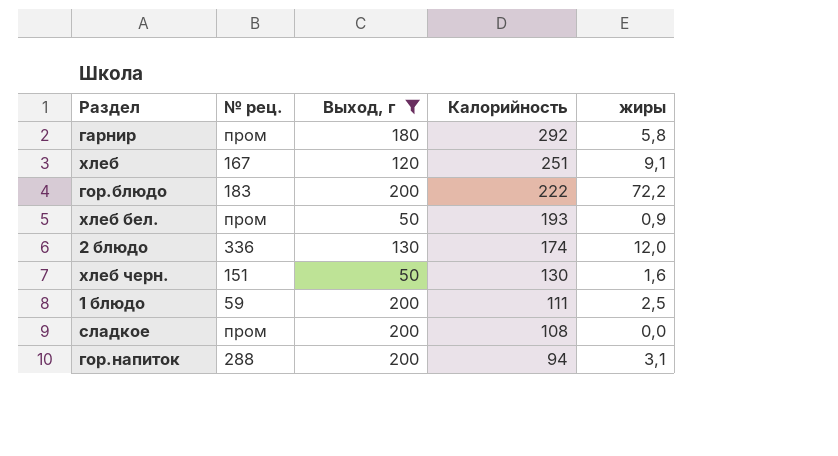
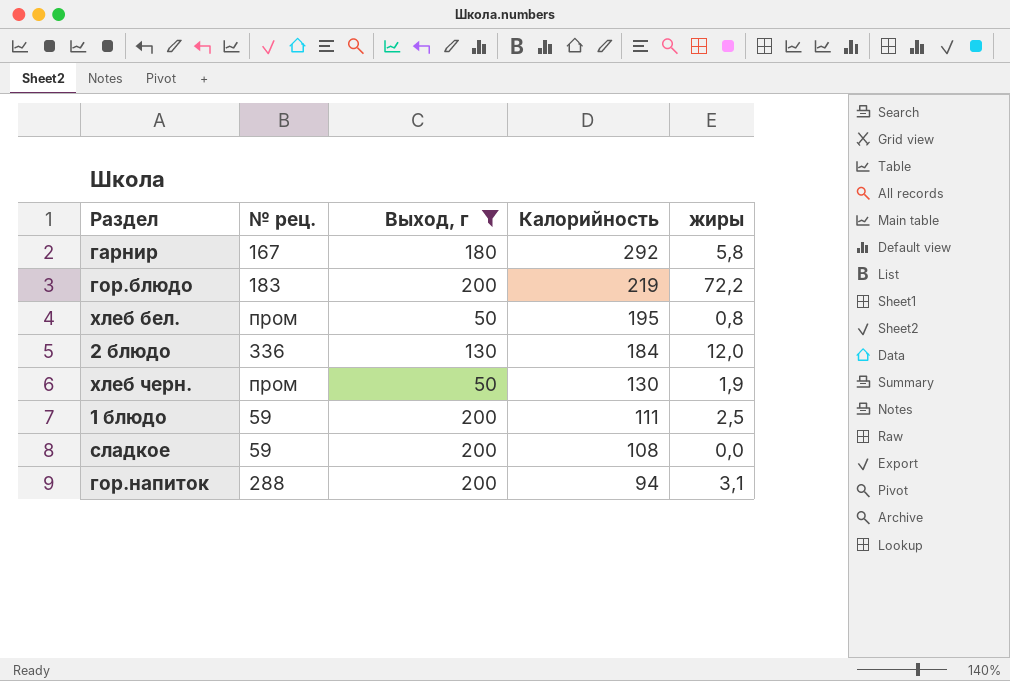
row хлеб: 167 | 120 | 251 | 9,1 -> none
гарнир | № рец.: пром -> 167
гор.блюдо | Калорийность: 222 -> 219
хлеб бел. | Калорийность: 193 -> 195
хлеб бел. | жиры: 0,9 -> 0,8
2 блюдо | Калорийность: 174 -> 184
хлеб черн. | № рец.: 151 -> пром
хлеб черн. | жиры: 1,6 -> 1,9
сладкое | № рец.: пром -> 59

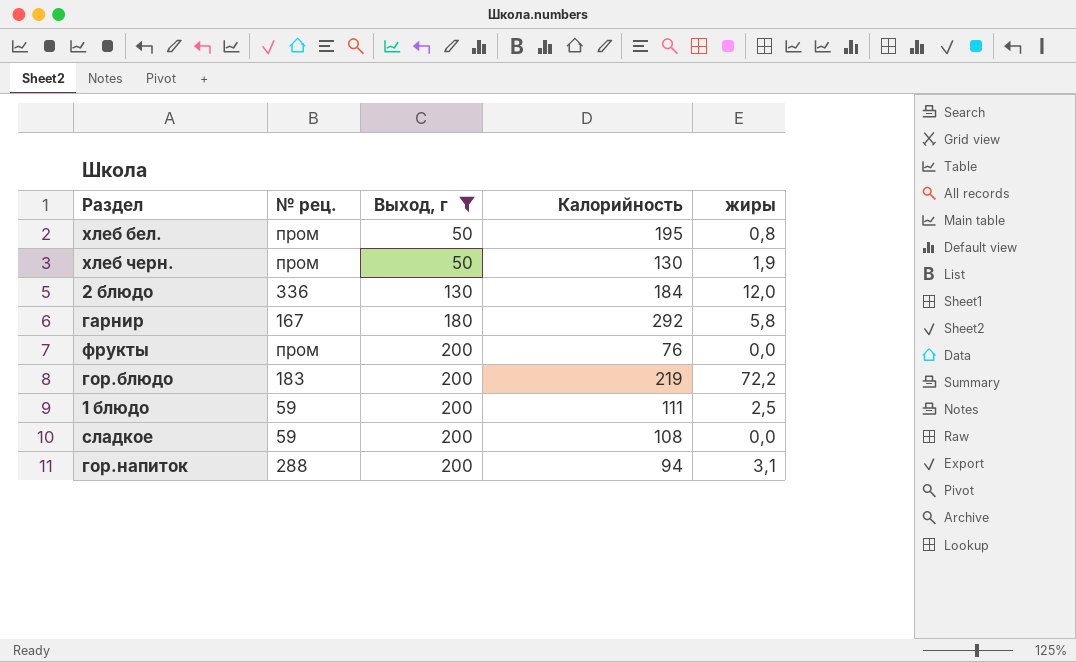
row order: Калорийность descending -> Выход, г ascending
row фрукты: none -> пром | 200 | 76 | 0,0

